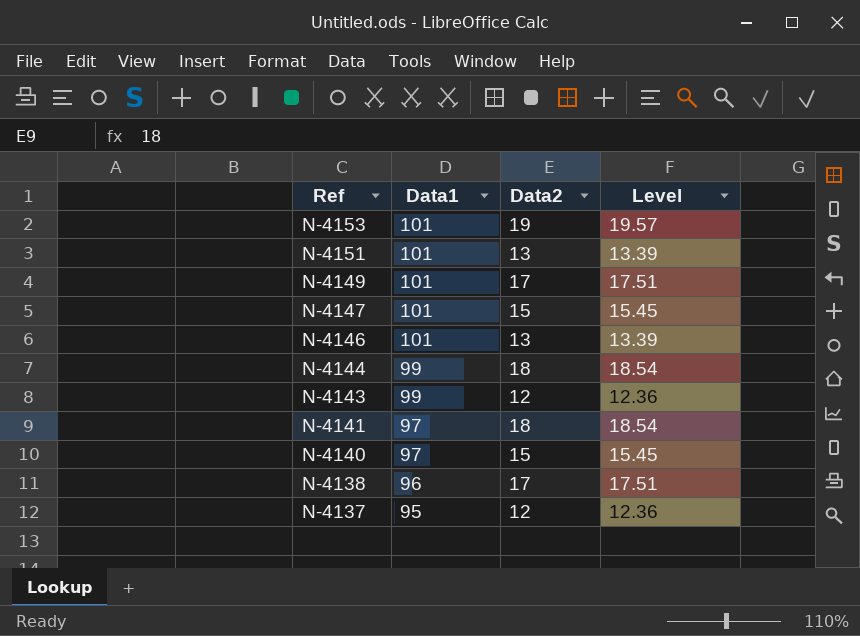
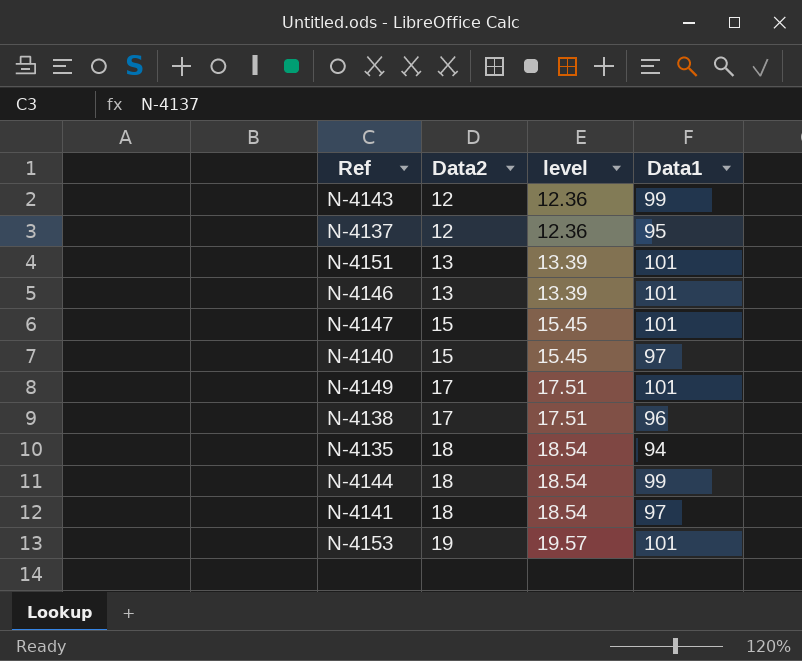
row order: Ref descending -> Data2 ascending
column name: Level -> level
column Data1 | position: 2 -> 4
row N-4135: none -> 18 | 18.54 | 94

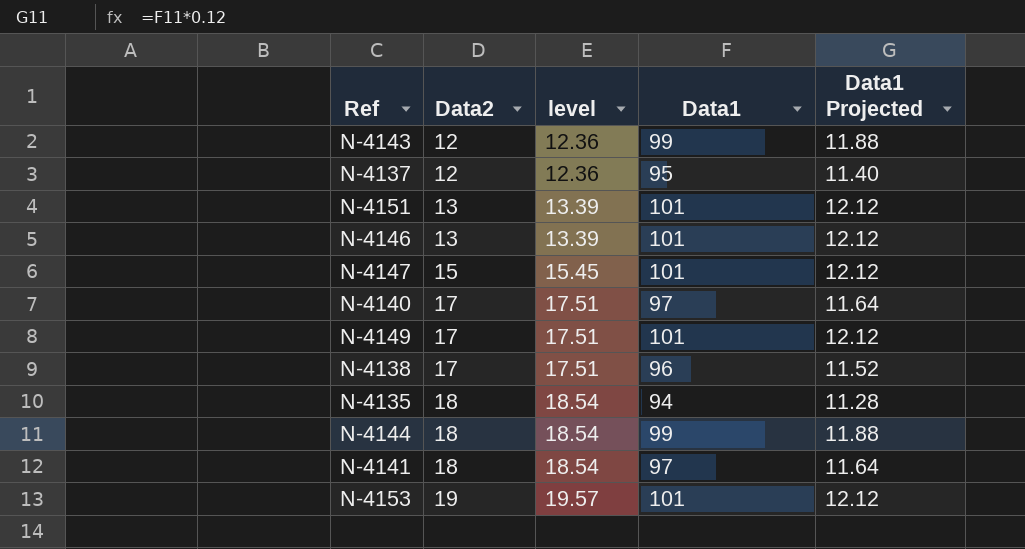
column Data1 Projected | formula: none -> [Data1] * 0.12
N-4140 | Data2: 15 -> 17
N-4140 | level: 15.45 -> 17.51

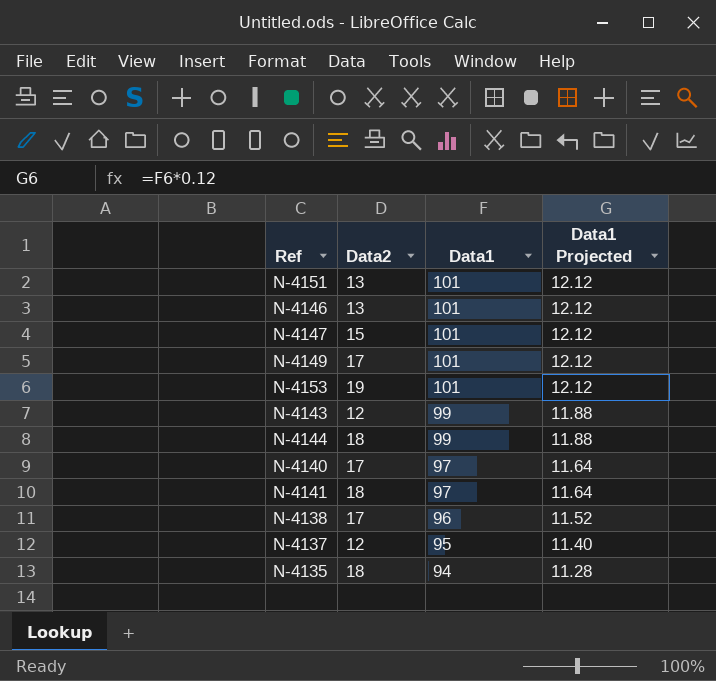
row order: Data2 ascending -> Data1 descending
column level | formula: [Data2] * 1.03 -> none

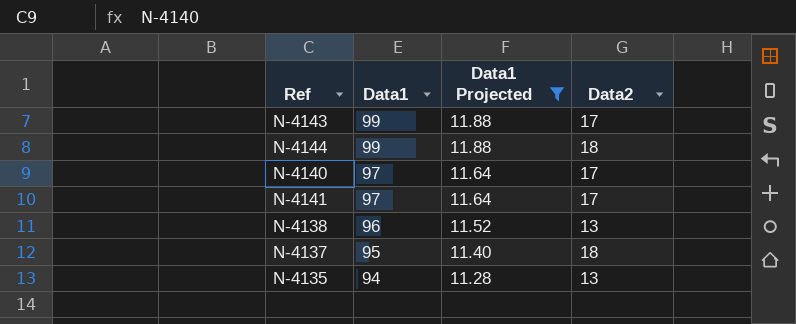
filter: none -> Data1 Projected != 12.12
column Data2 | position: 2 -> 4
N-4143 | Data2: 12 -> 17
N-4141 | Data2: 18 -> 17
N-4138 | Data2: 17 -> 13
N-4137 | Data2: 12 -> 18
N-4135 | Data2: 18 -> 13

